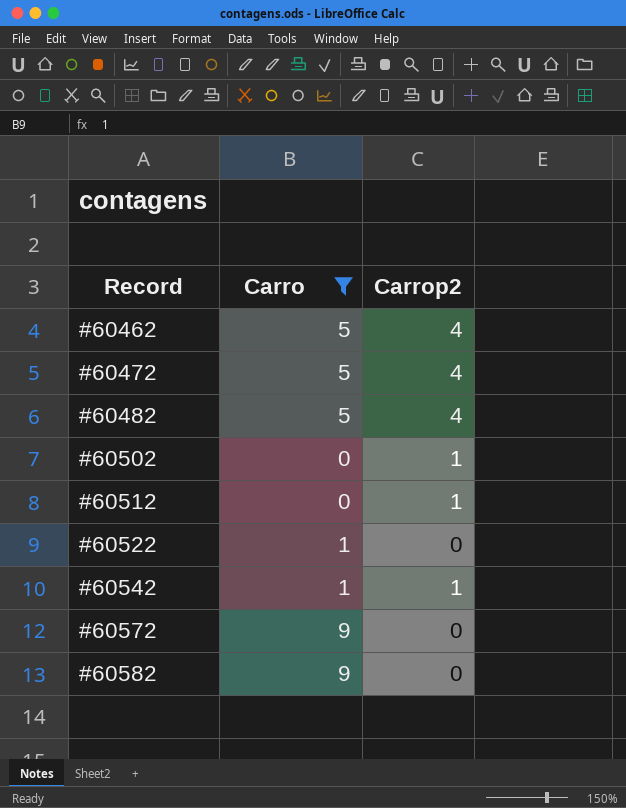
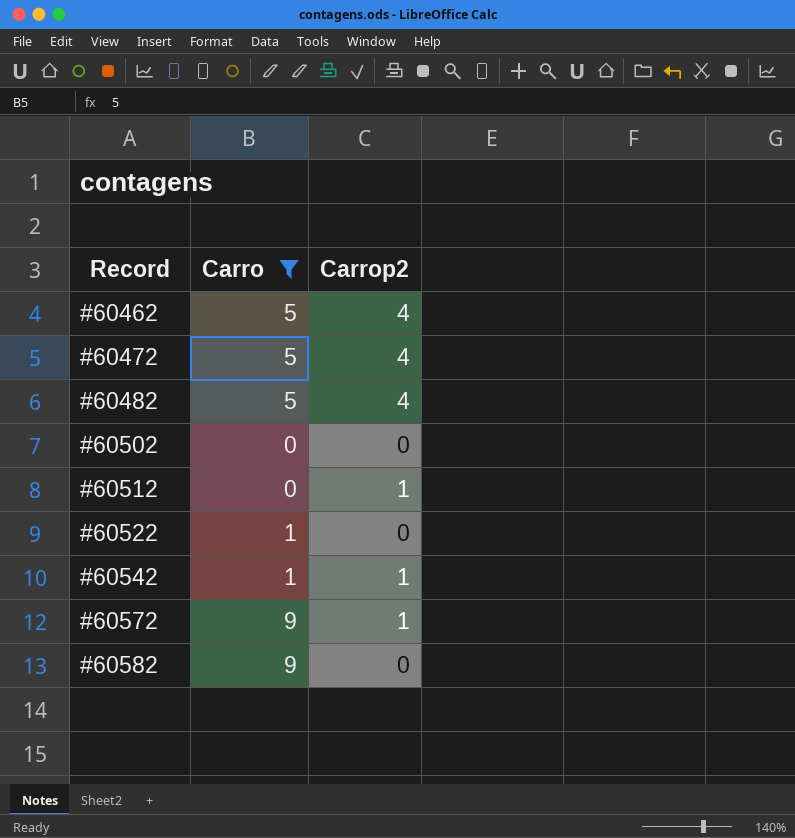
#60502 | Carrop2: 1 -> 0
#60572 | Carrop2: 0 -> 1

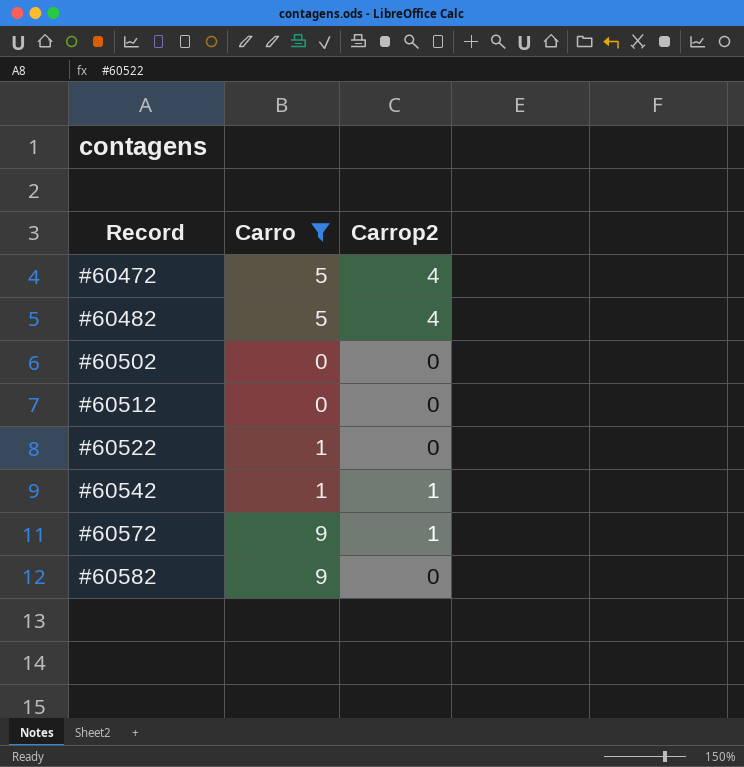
row #60462: 5 | 4 -> none
#60512 | Carrop2: 1 -> 0

